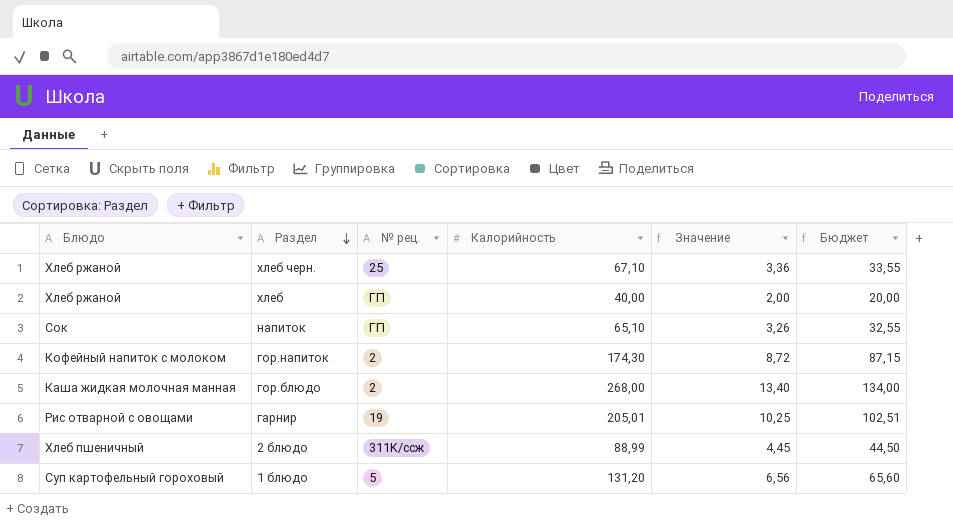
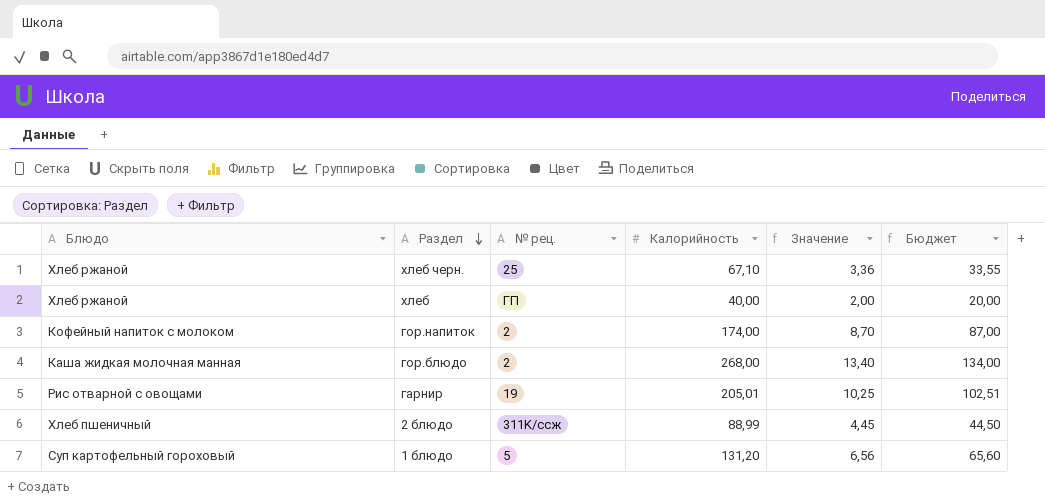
row напиток: Сок | ГП | 65,10 | 3,26 | 32,55 -> none
гор.напиток | Калорийность: 174,30 -> 174,00
гор.напиток | Значение: 8,72 -> 8,70
гор.напиток | Бюджет: 87,15 -> 87,00

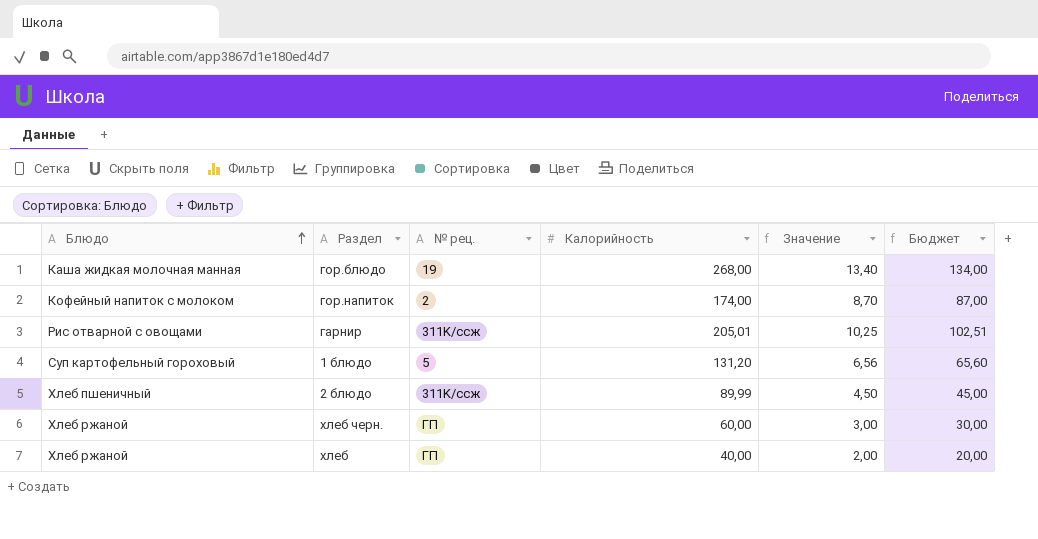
row order: Раздел descending -> Блюдо ascending
гор.блюдо | № рец.: 2 -> 19
гарнир | № рец.: 19 -> 311K/ссж
2 блюдо | Калорийность: 88,99 -> 89,99
2 блюдо | Значение: 4,45 -> 4,50
2 блюдо | Бюджет: 44,50 -> 45,00
хлеб черн. | № рец.: 25 -> ГП
хлеб черн. | Калорийность: 67,10 -> 60,00
хлеб черн. | Значение: 3,36 -> 3,00
хлеб черн. | Бюджет: 33,55 -> 30,00

